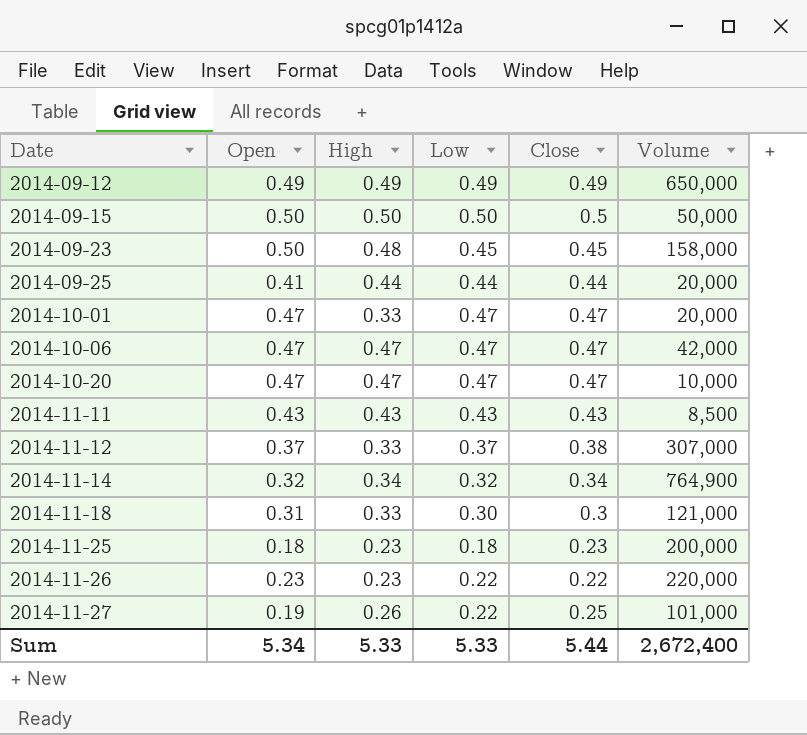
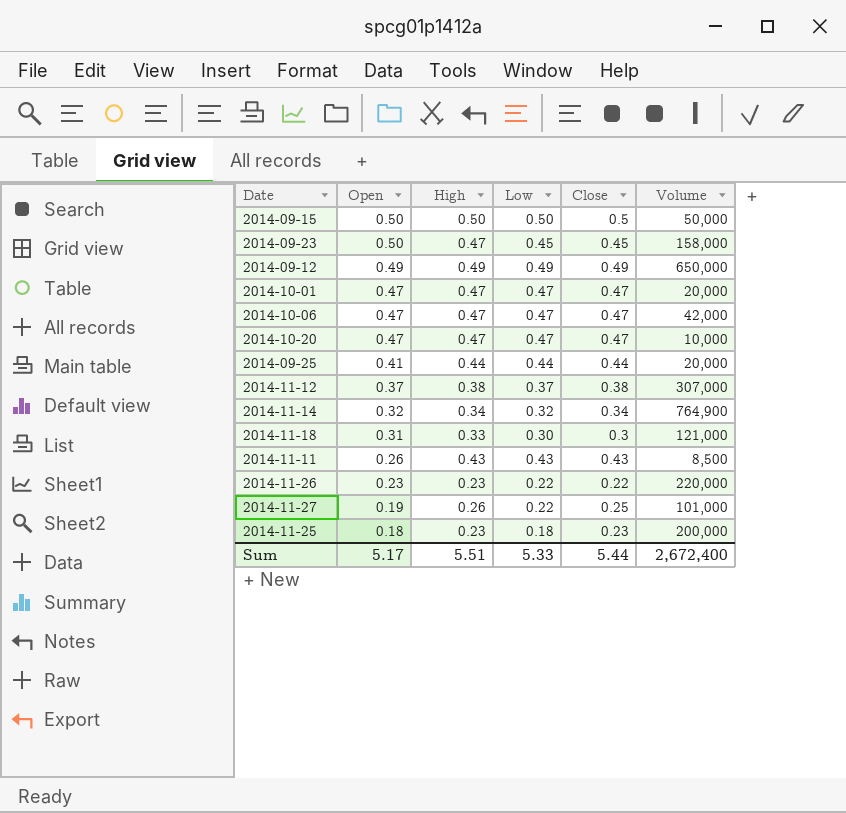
row order: Date ascending -> Open descending
2014-09-23 | High: 0.48 -> 0.47
2014-10-01 | High: 0.33 -> 0.47
2014-11-12 | High: 0.33 -> 0.38
2014-11-11 | Open: 0.43 -> 0.26
Sum | Open: 5.34 -> 5.17
Sum | High: 5.33 -> 5.51

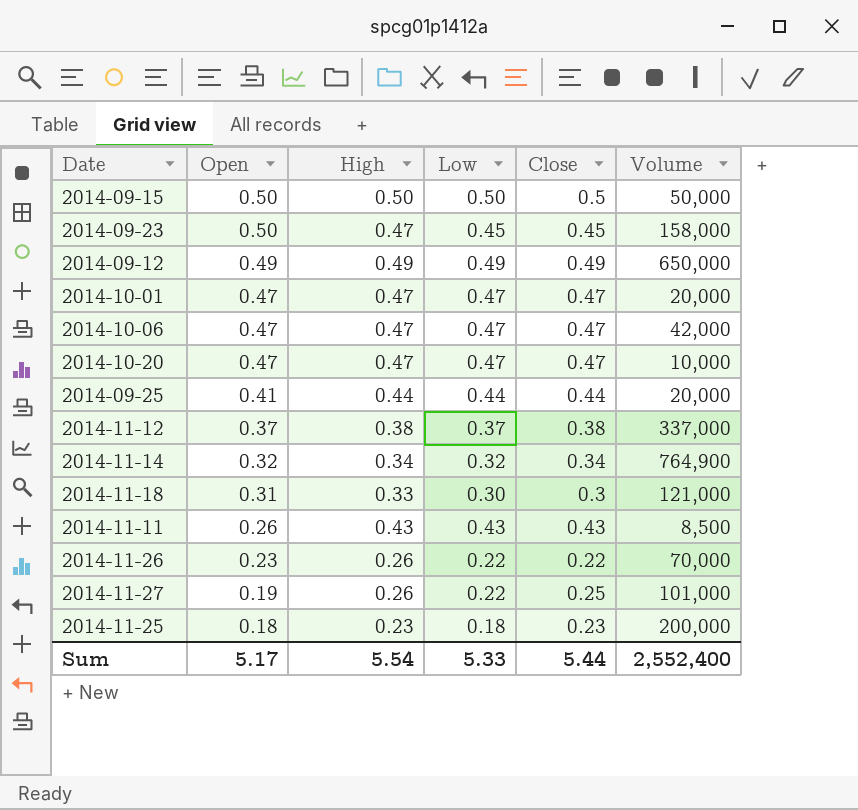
2014-11-12 | Volume: 307,000 -> 337,000
2014-11-26 | High: 0.23 -> 0.26
2014-11-26 | Volume: 220,000 -> 70,000
Sum | High: 5.51 -> 5.54
Sum | Volume: 2,672,400 -> 2,552,400

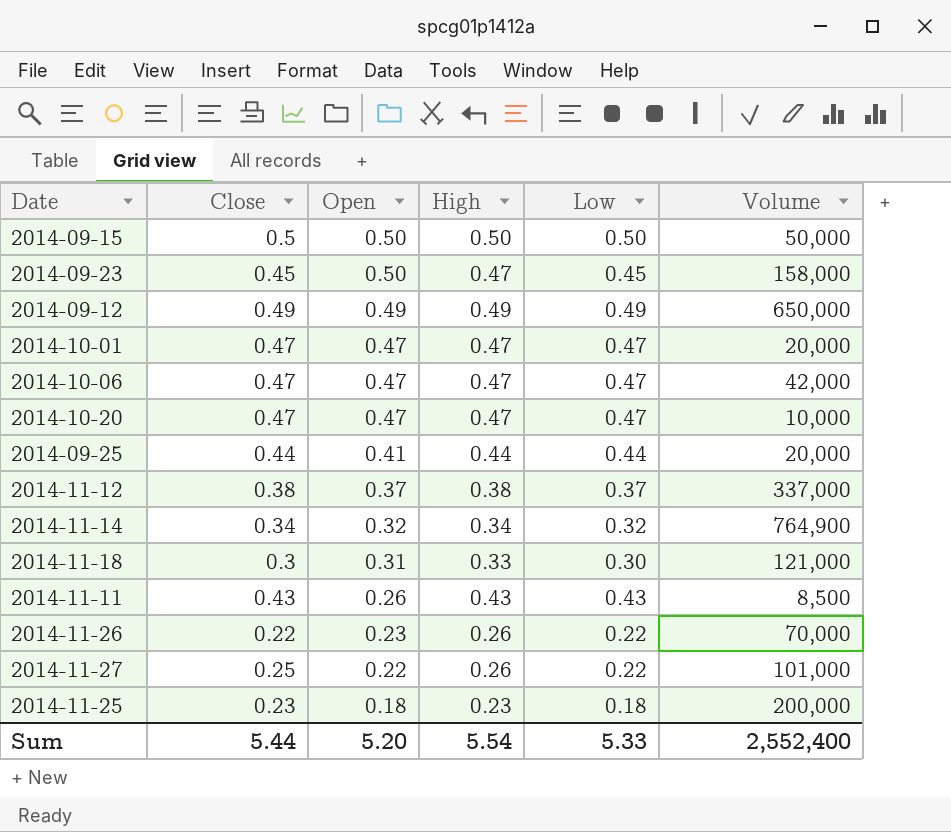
column Close | position: 5 -> 2
2014-11-27 | Open: 0.19 -> 0.22
Sum | Open: 5.17 -> 5.20

